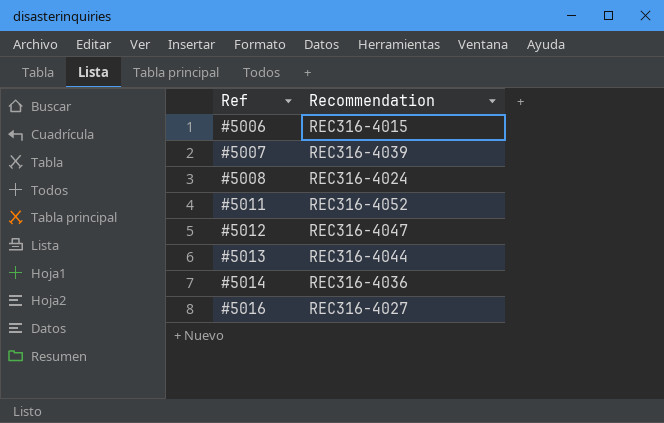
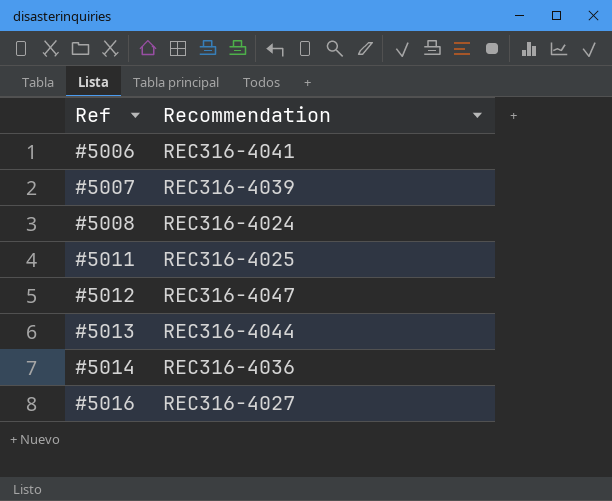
#5006 | Recommendation: REC316-4015 -> REC316-4041
#5011 | Recommendation: REC316-4052 -> REC316-4025

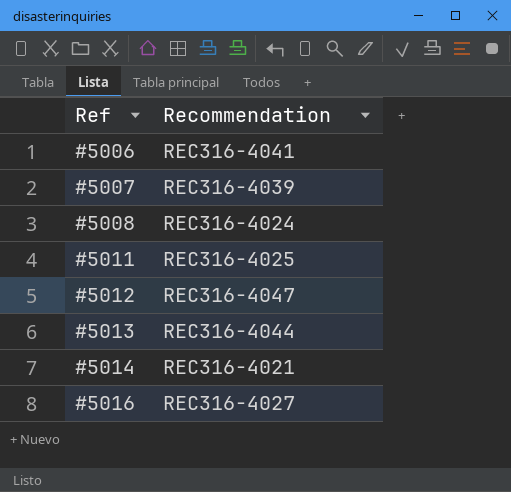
#5014 | Recommendation: REC316-4036 -> REC316-4021

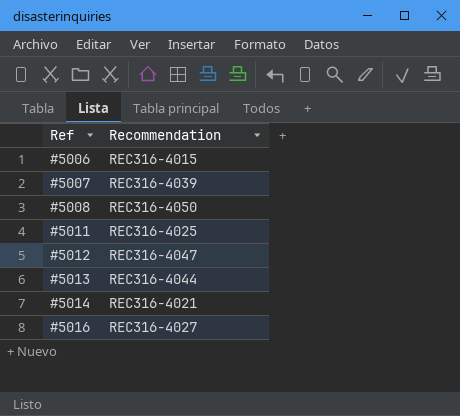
#5006 | Recommendation: REC316-4041 -> REC316-4015
#5008 | Recommendation: REC316-4024 -> REC316-4050

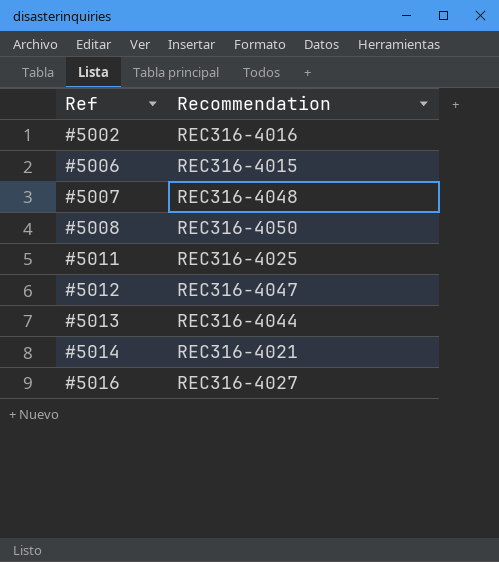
row #5002: none -> REC316-4016
#5007 | Recommendation: REC316-4039 -> REC316-4048

